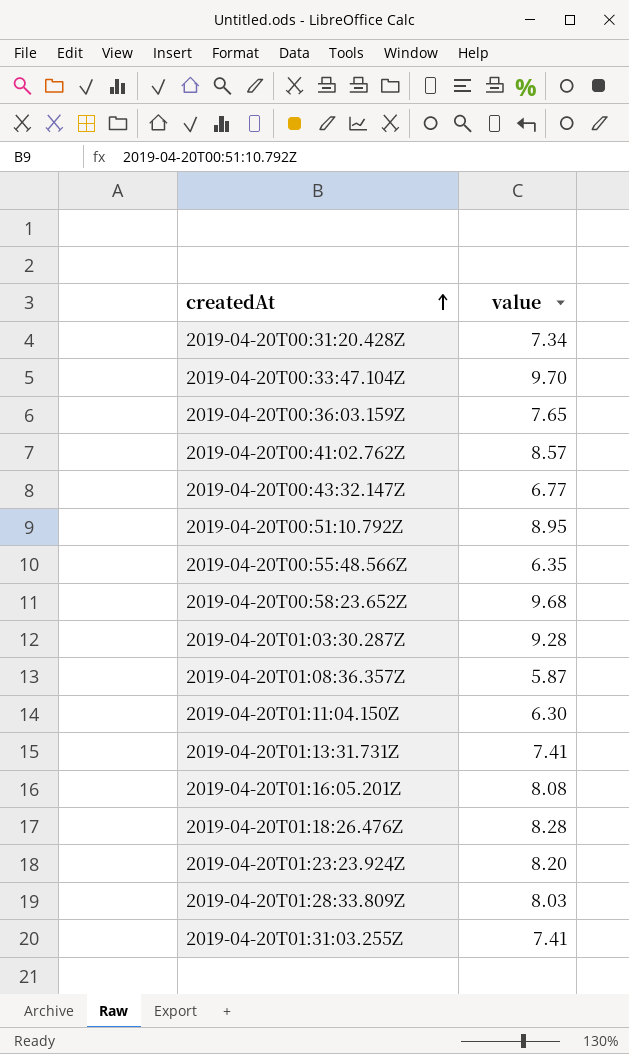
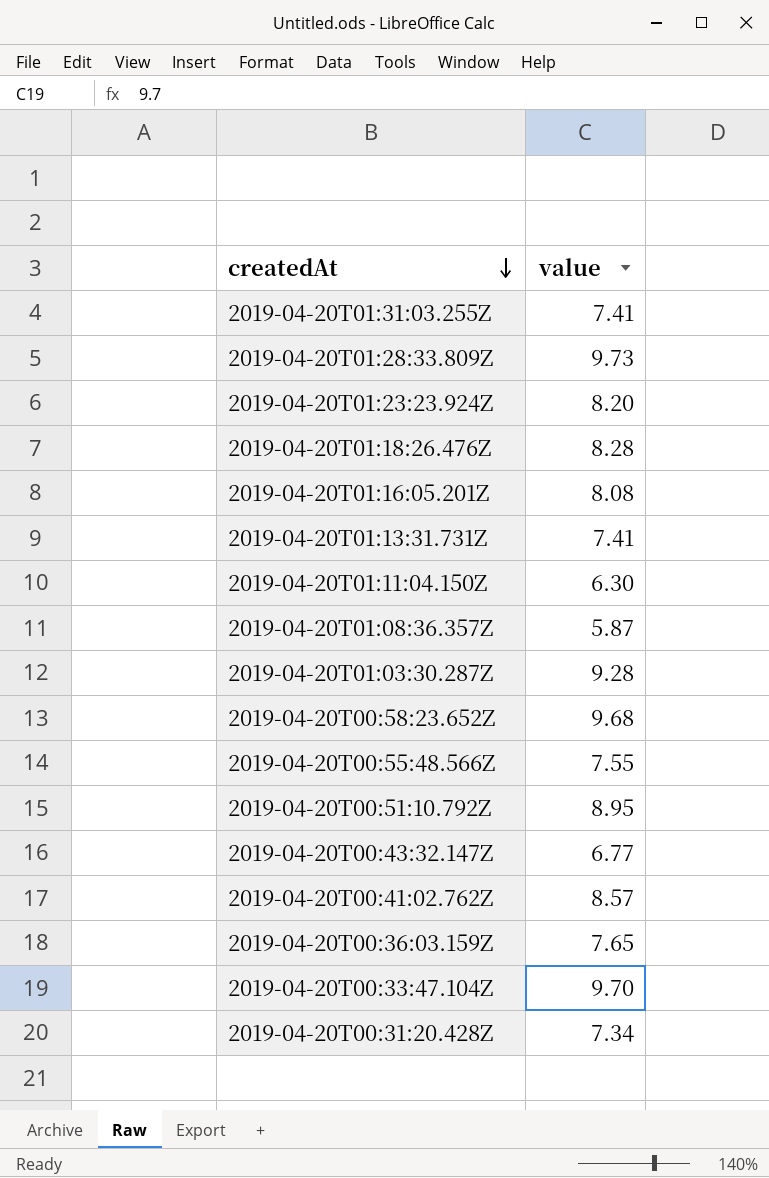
row order: createdAt ascending -> createdAt descending
2019-04-20T01:28:33.809Z | value: 8.03 -> 9.73
2019-04-20T00:55:48.566Z | value: 6.35 -> 7.55

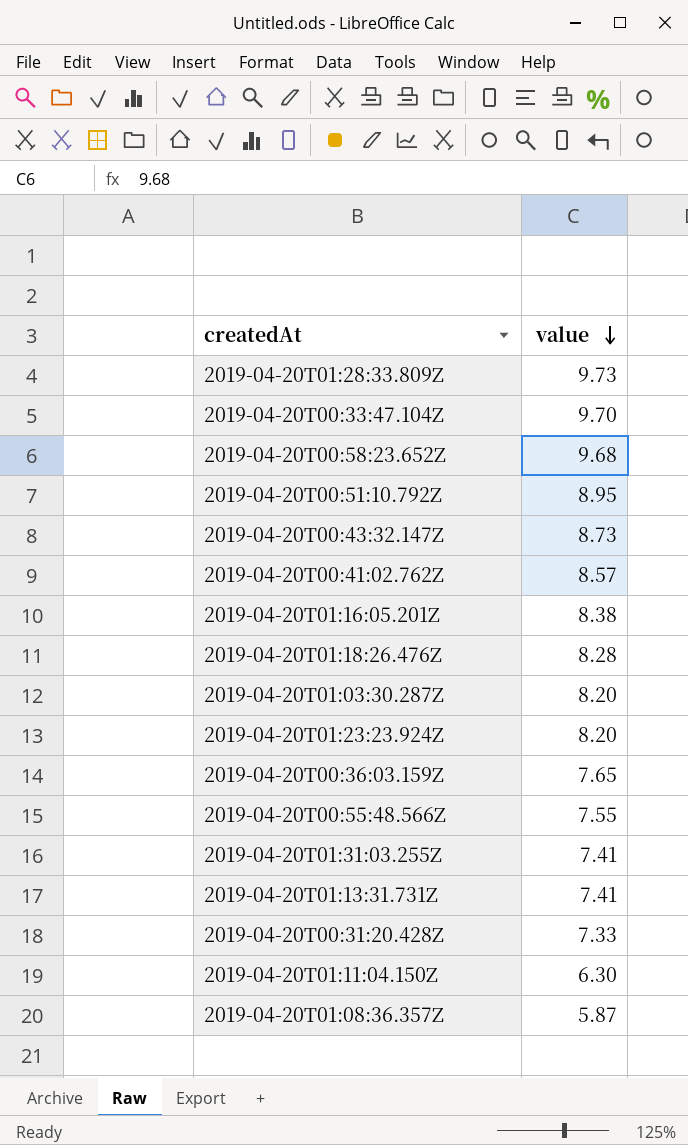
row order: createdAt descending -> value descending
2019-04-20T00:43:32.147Z | value: 6.77 -> 8.73
2019-04-20T01:16:05.201Z | value: 8.08 -> 8.38
2019-04-20T01:03:30.287Z | value: 9.28 -> 8.20
2019-04-20T00:31:20.428Z | value: 7.34 -> 7.33

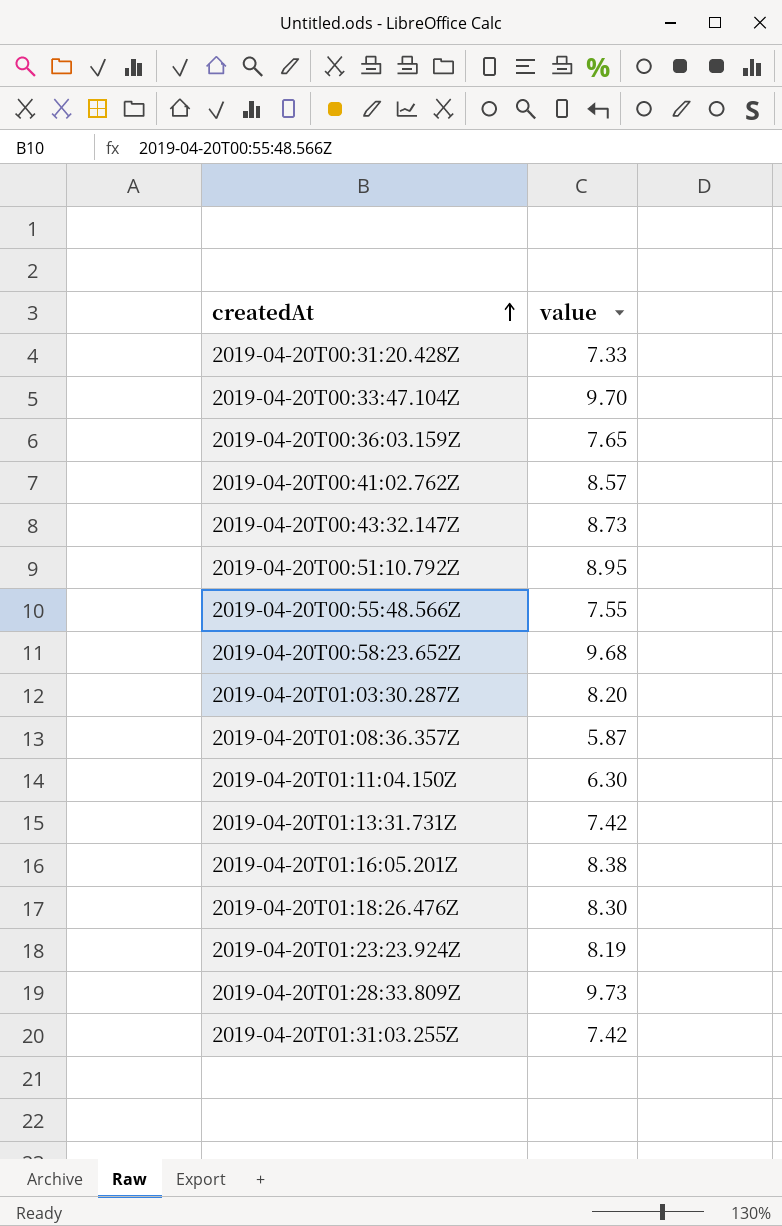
row order: value descending -> createdAt ascending
2019-04-20T01:13:31.731Z | value: 7.41 -> 7.42
2019-04-20T01:18:26.476Z | value: 8.28 -> 8.30
2019-04-20T01:23:23.924Z | value: 8.20 -> 8.19
2019-04-20T01:31:03.255Z | value: 7.41 -> 7.42

